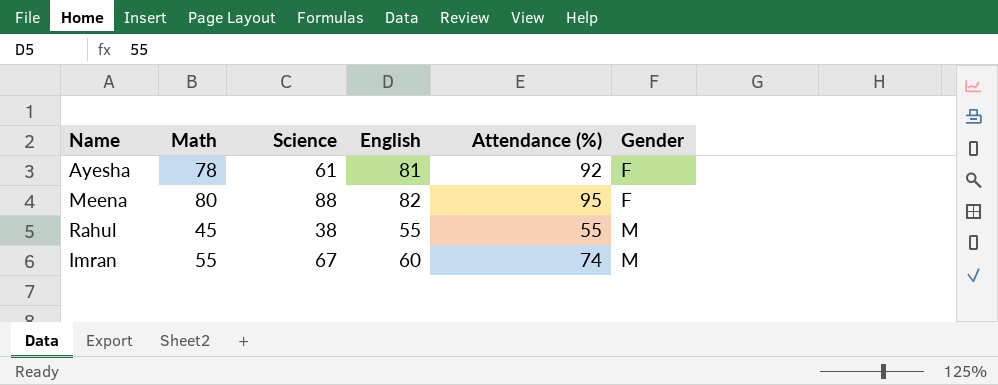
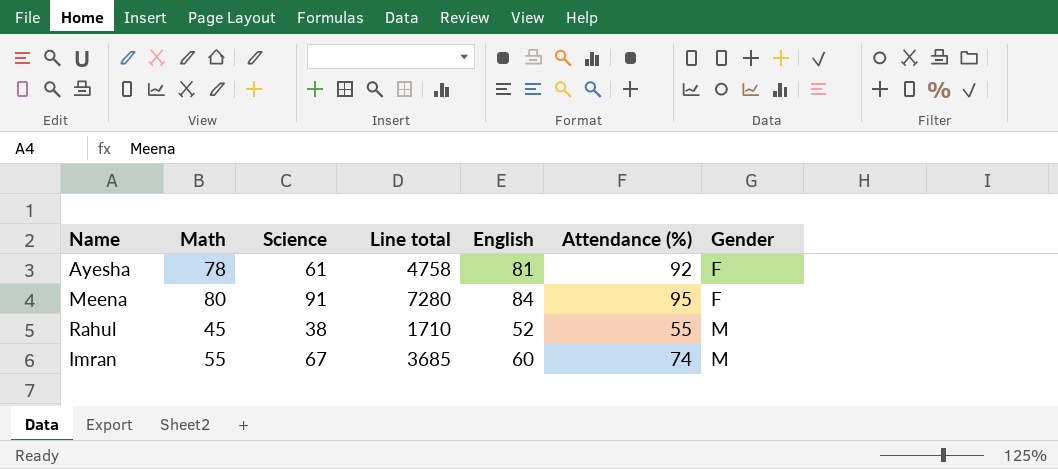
column Line total | formula: none -> [Math] * [Science]
Meena | Science: 88 -> 91
Meena | English: 82 -> 84
Rahul | English: 55 -> 52

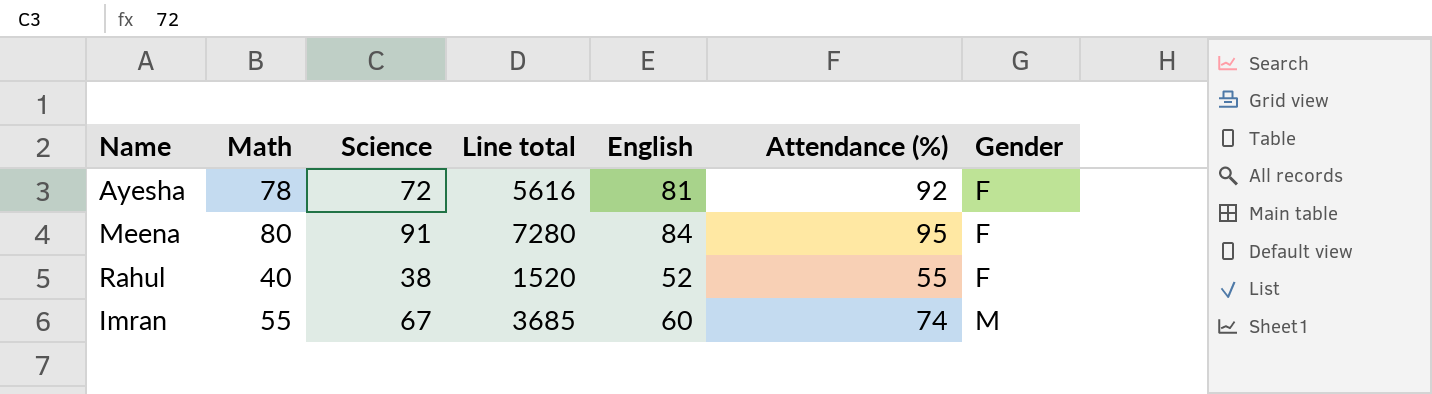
Ayesha | Science: 61 -> 72
Ayesha | Line total: 4758 -> 5616
Rahul | Math: 45 -> 40
Rahul | Line total: 1710 -> 1520
Rahul | Gender: M -> F

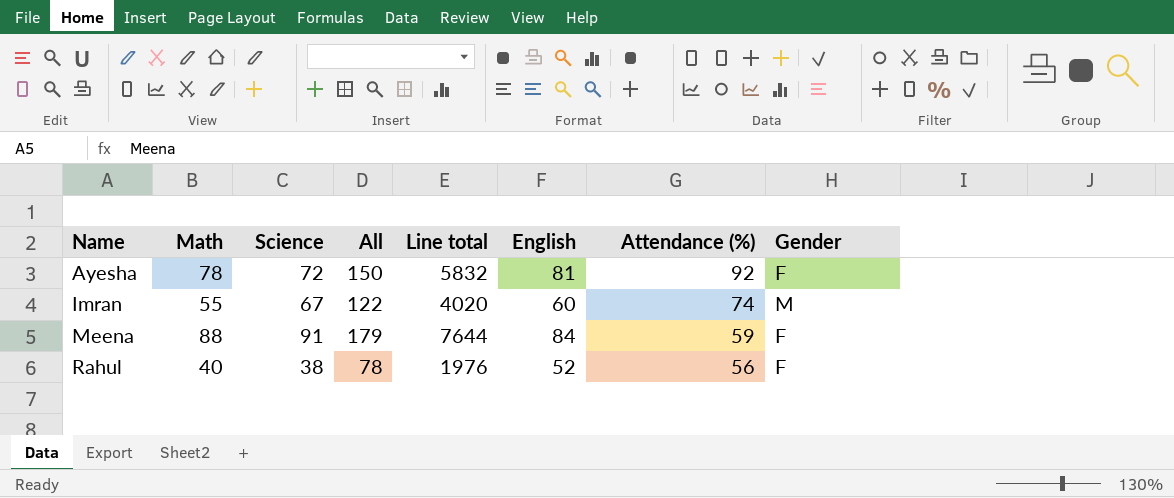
row order: Gender ascending -> Name ascending
column All | formula: none -> [Math] + [Science]
column Line total | formula: [Math] * [Science] -> [Science] * [English]
Meena | Math: 80 -> 88
Meena | Attendance (%): 95 -> 59
Rahul | Attendance (%): 55 -> 56

